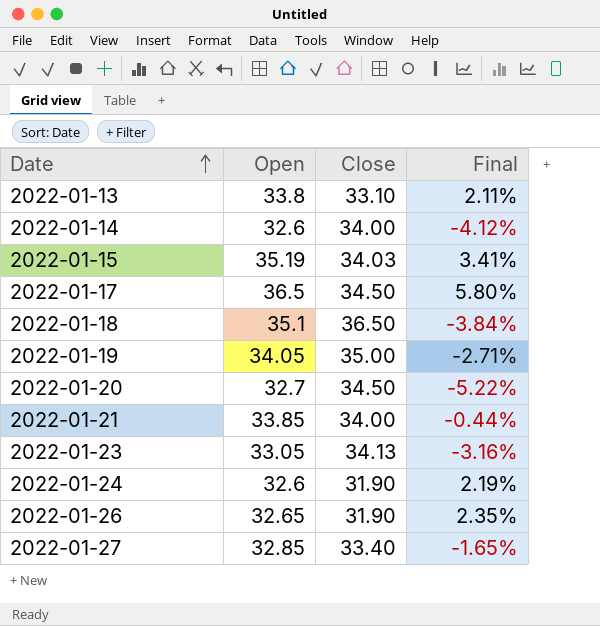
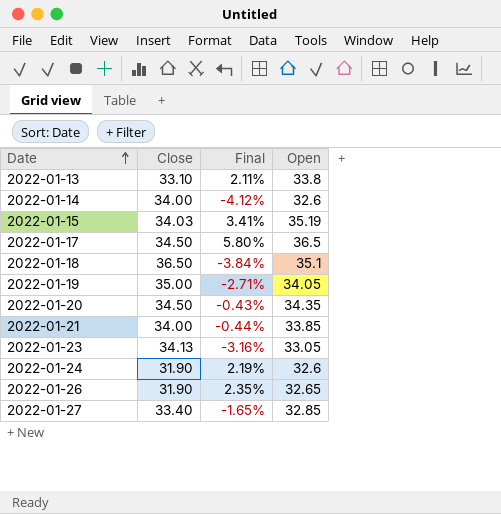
column Open | position: 2 -> 4
2022-01-20 | Final: -5.22% -> -0.43%
2022-01-20 | Open: 32.7 -> 34.35

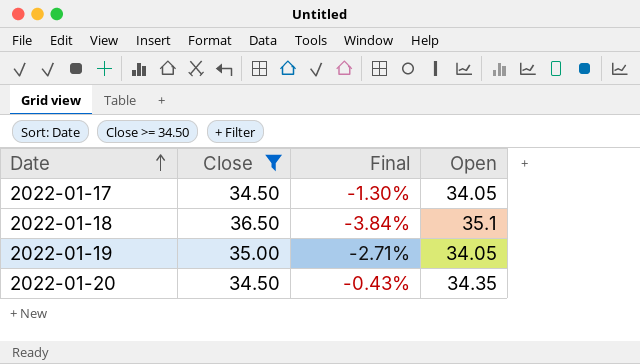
filter: none -> Close >= 34.50
2022-01-17 | Final: 5.80% -> -1.30%
2022-01-17 | Open: 36.5 -> 34.05

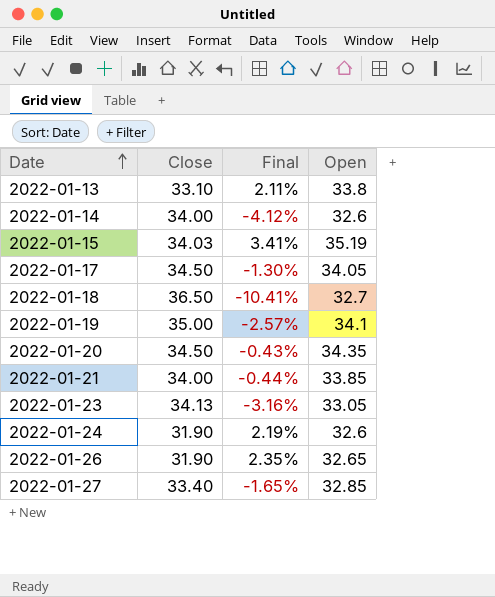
filter: Close >= 34.50 -> none
2022-01-18 | Final: -3.84% -> -10.41%
2022-01-18 | Open: 35.1 -> 32.7
2022-01-19 | Final: -2.71% -> -2.57%
2022-01-19 | Open: 34.05 -> 34.1

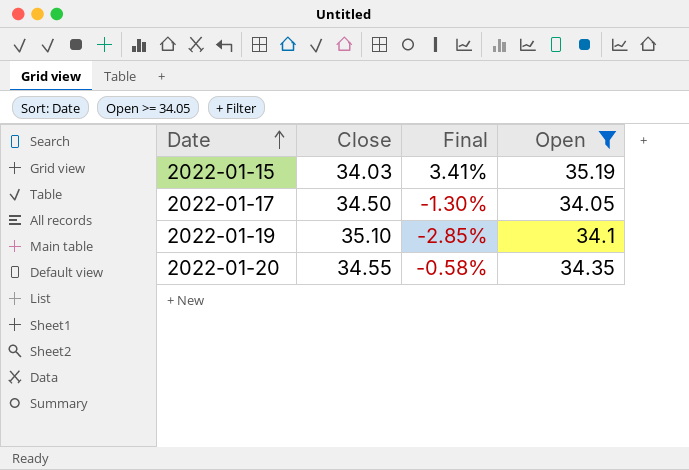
filter: none -> Open >= 34.05
2022-01-19 | Close: 35.00 -> 35.10
2022-01-19 | Final: -2.57% -> -2.85%
2022-01-20 | Close: 34.50 -> 34.55
2022-01-20 | Final: -0.43% -> -0.58%

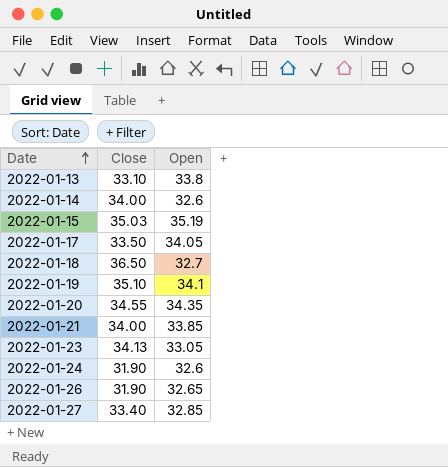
filter: Open >= 34.05 -> none
column Final | formula: ([Open] - [Close]) / [Close] -> none
2022-01-15 | Close: 34.03 -> 35.03
2022-01-17 | Close: 34.50 -> 33.50

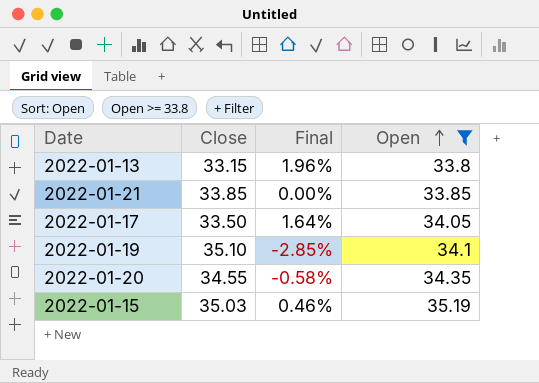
filter: none -> Open >= 33.8
row order: Date ascending -> Open ascending
column Final | formula: none -> ([Open] - [Close]) / [Close]
2022-01-13 | Close: 33.10 -> 33.15
2022-01-21 | Close: 34.00 -> 33.85

